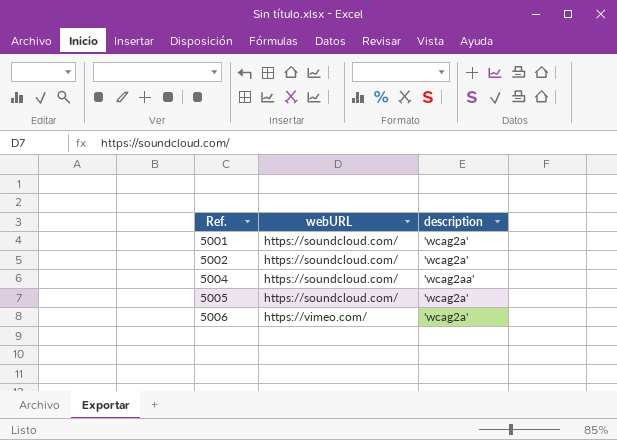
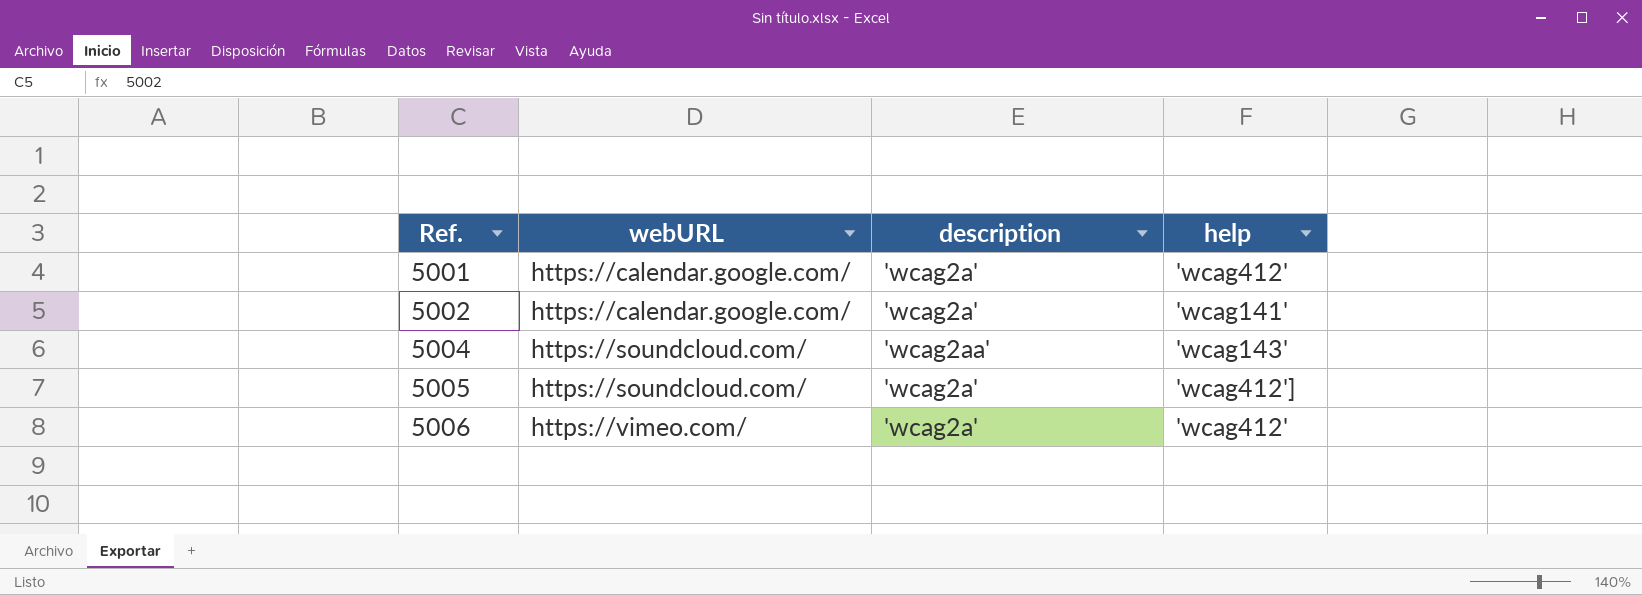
column help | position: none -> 4
5001 | webURL: https://soundcloud.com/ -> https://calendar.google.com/
5002 | webURL: https://soundcloud.com/ -> https://calendar.google.com/

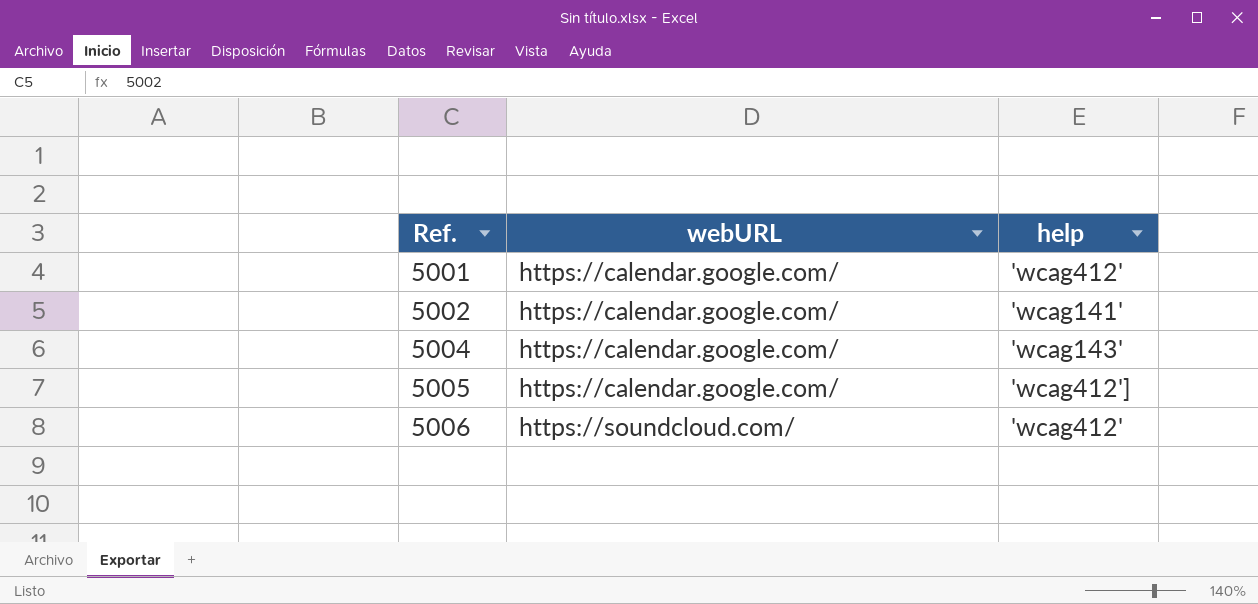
column description | position: 3 -> none
5004 | webURL: https://soundcloud.com/ -> https://calendar.google.com/
5005 | webURL: https://soundcloud.com/ -> https://calendar.google.com/
5006 | webURL: https://vimeo.com/ -> https://soundcloud.com/

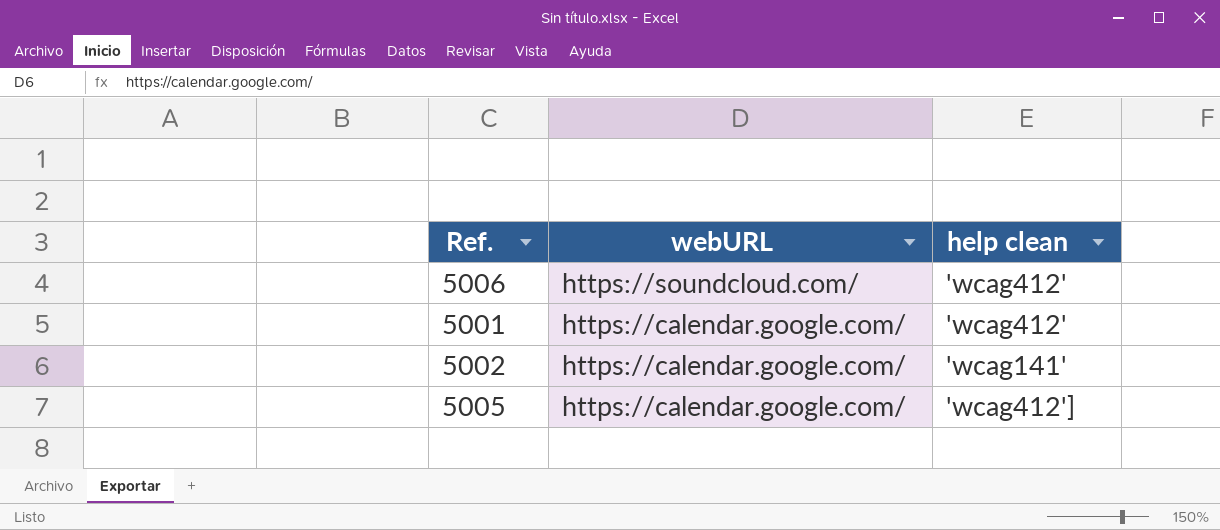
row order: Ref. ascending -> webURL descending
column name: help -> help clean
row 5004: https://calendar.google.com/ | 'wcag143' -> none

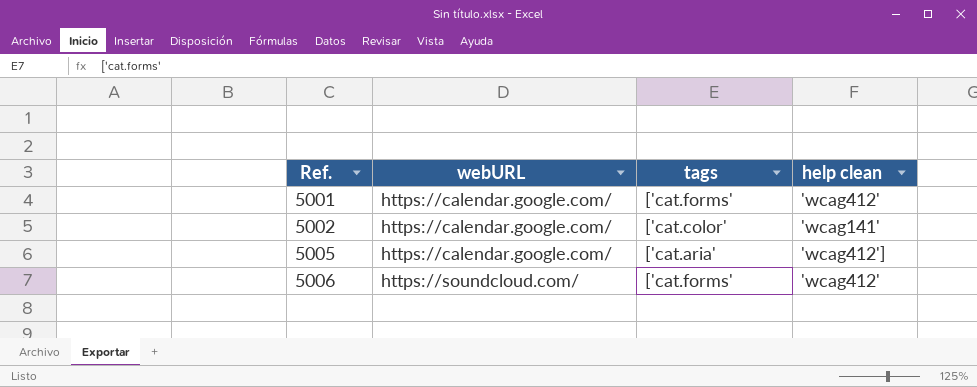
row order: webURL descending -> Ref. ascending
column tags | position: none -> 3

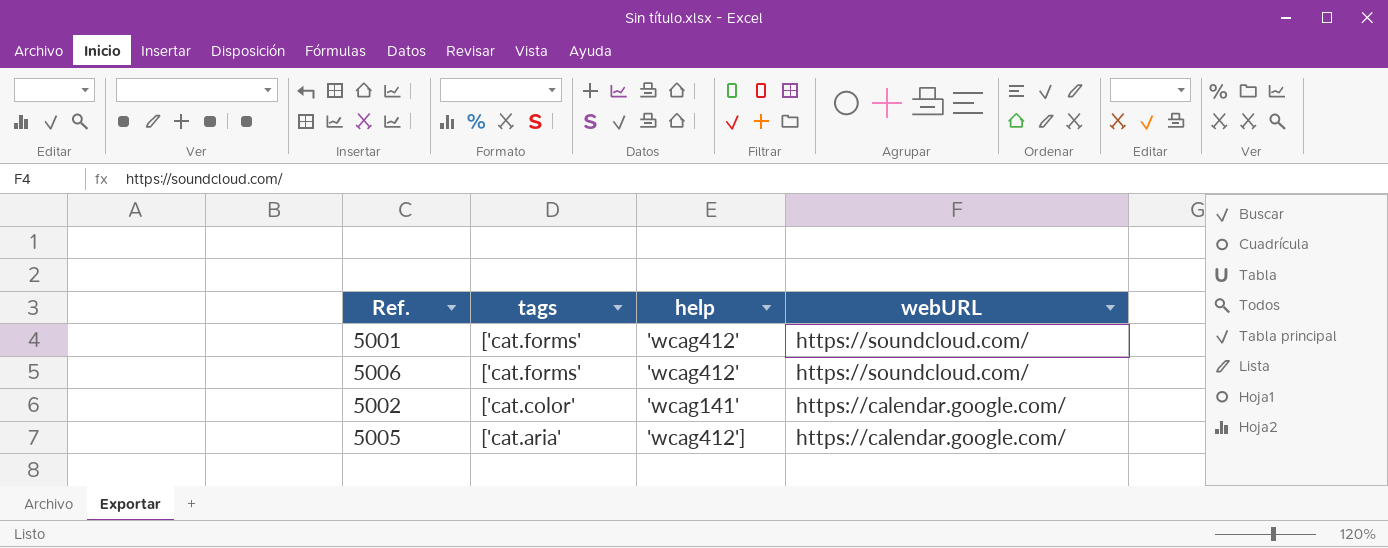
row order: Ref. ascending -> tags descending
column name: help clean -> help
column webURL | position: 2 -> 4
5001 | webURL: https://calendar.google.com/ -> https://soundcloud.com/

